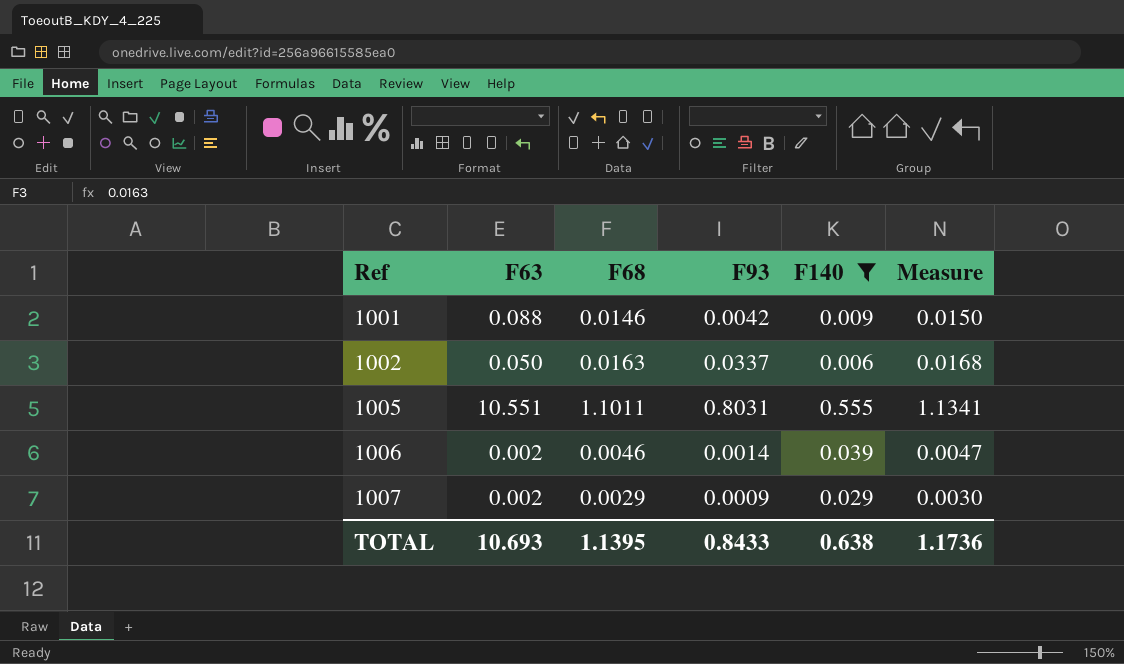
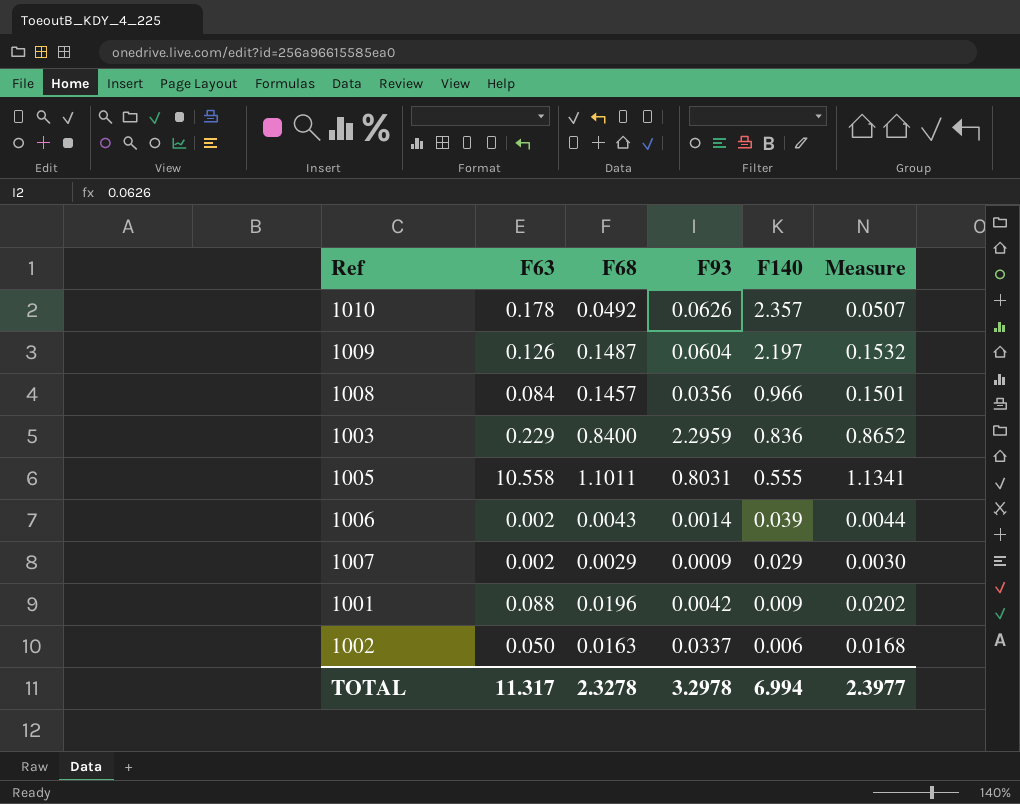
filter: F140 <= 0.555 -> none
row order: Ref ascending -> F140 descending
1005 | F63: 10.551 -> 10.558
1006 | F68: 0.0046 -> 0.0043
1006 | Measure: 0.0047 -> 0.0044
1001 | F68: 0.0146 -> 0.0196
1001 | Measure: 0.0150 -> 0.0202
TOTAL | F63: 10.693 -> 11.317
TOTAL | F68: 1.1395 -> 2.3278
TOTAL | F93: 0.8433 -> 3.2978
TOTAL | F140: 0.638 -> 6.994
TOTAL | Measure: 1.1736 -> 2.3977

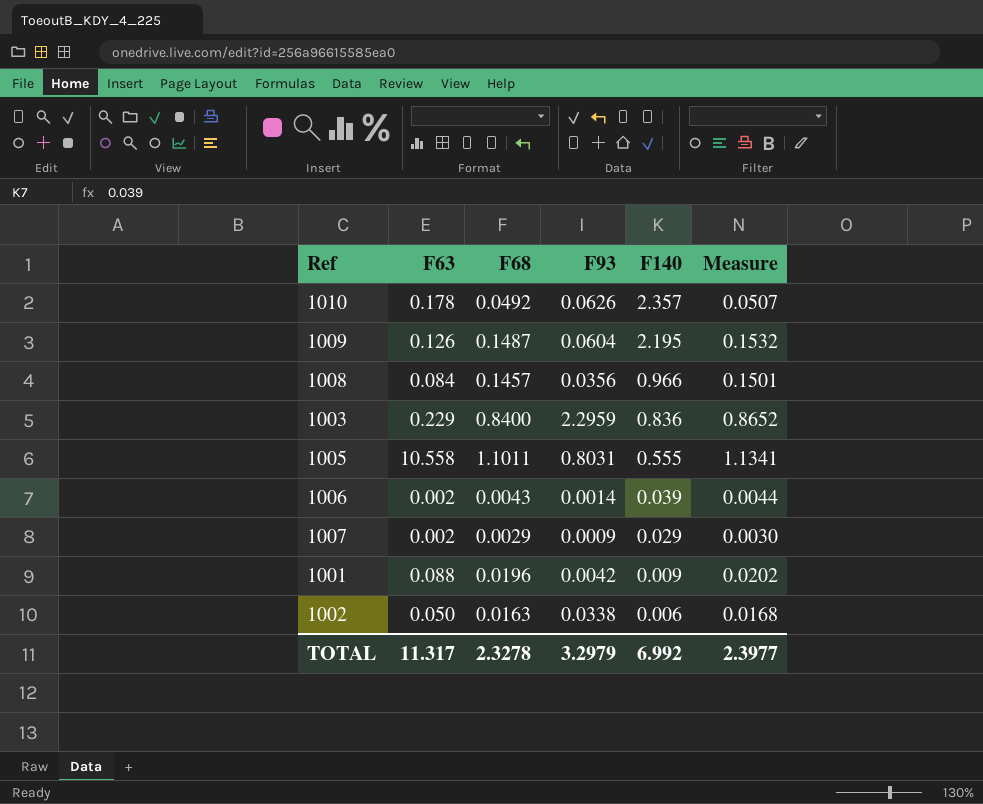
1009 | F140: 2.197 -> 2.195
1002 | F93: 0.0337 -> 0.0338
TOTAL | F93: 3.2978 -> 3.2979
TOTAL | F140: 6.994 -> 6.992

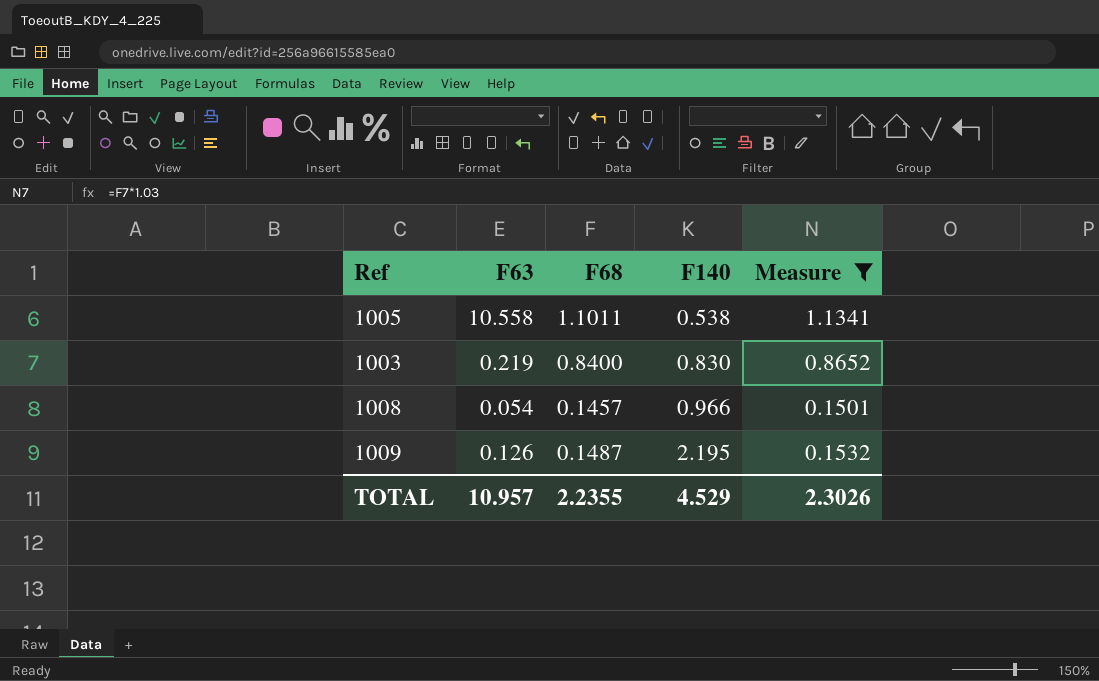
filter: none -> Measure >= 0.1501
row order: F140 descending -> F140 ascending
column F93 | position: 4 -> none
1005 | F140: 0.555 -> 0.538
1003 | F63: 0.229 -> 0.219
1003 | F140: 0.836 -> 0.830
1008 | F63: 0.084 -> 0.054
TOTAL | F63: 11.317 -> 10.957
TOTAL | F68: 2.3278 -> 2.2355
TOTAL | F140: 6.992 -> 4.529
TOTAL | Measure: 2.3977 -> 2.3026

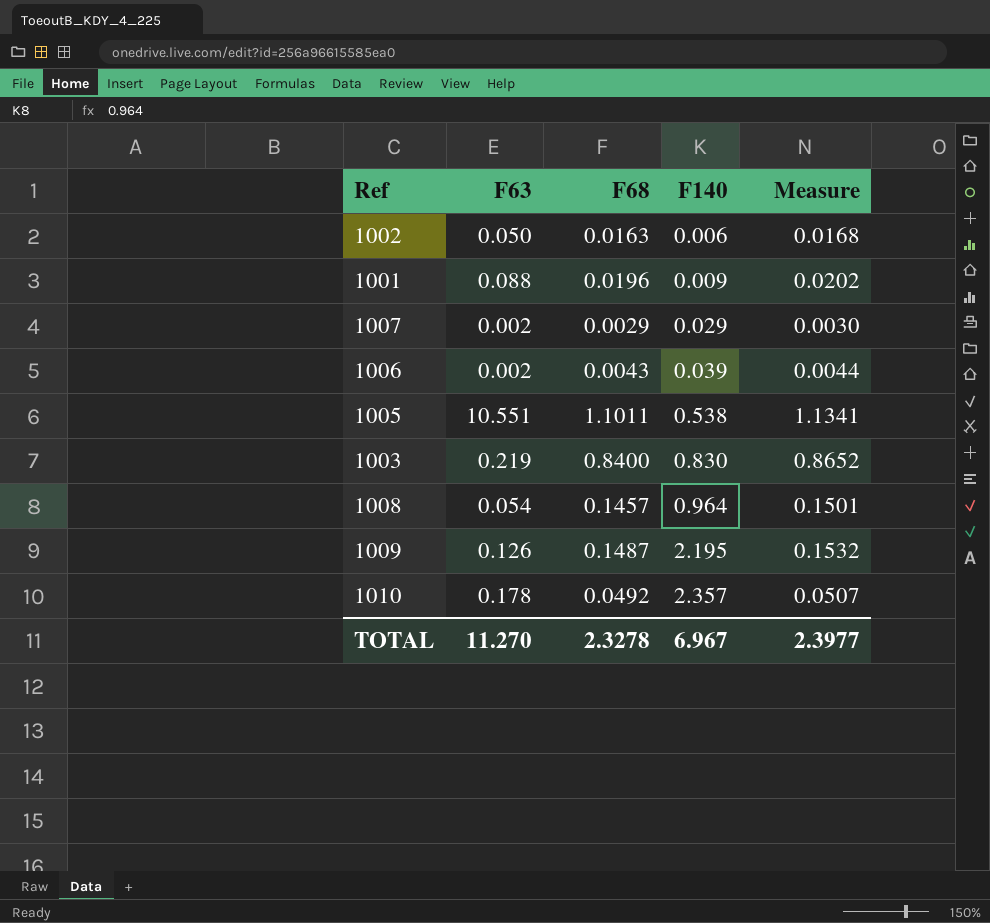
filter: Measure >= 0.1501 -> none
1005 | F63: 10.558 -> 10.551
1008 | F140: 0.966 -> 0.964
TOTAL | F63: 10.957 -> 11.270
TOTAL | F68: 2.2355 -> 2.3278
TOTAL | F140: 4.529 -> 6.967
TOTAL | Measure: 2.3026 -> 2.3977

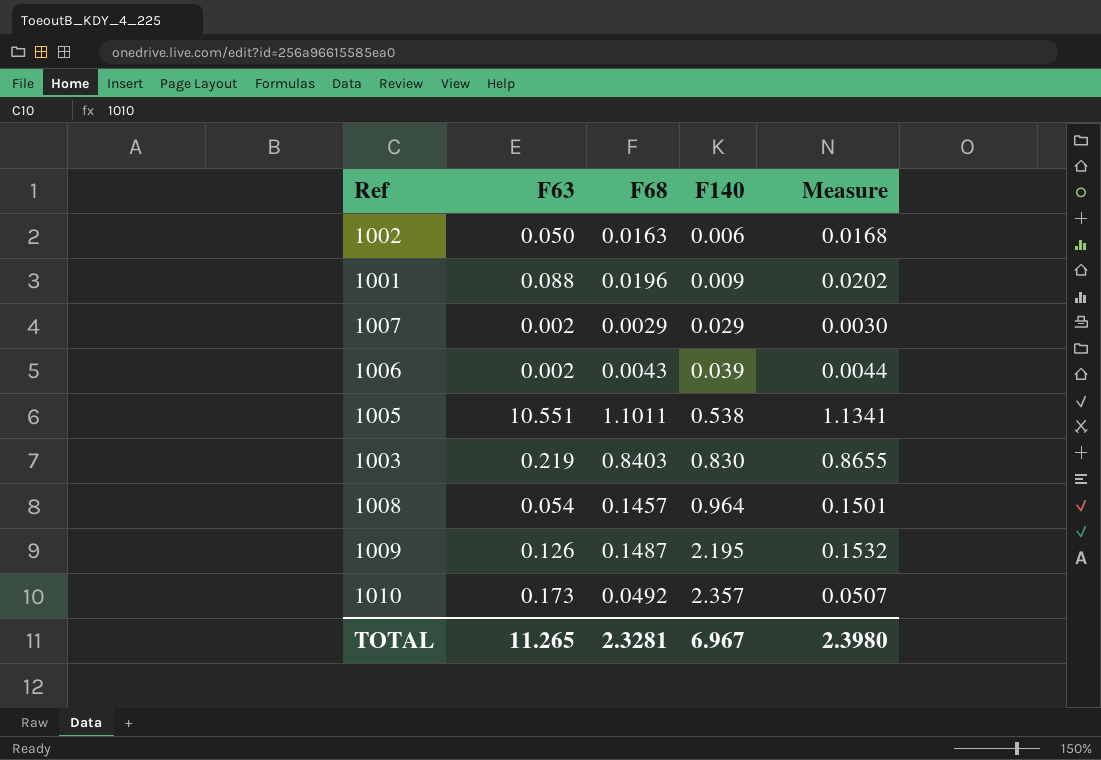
1003 | F68: 0.8400 -> 0.8403
1003 | Measure: 0.8652 -> 0.8655
1010 | F63: 0.178 -> 0.173
TOTAL | F63: 11.270 -> 11.265
TOTAL | F68: 2.3278 -> 2.3281
TOTAL | Measure: 2.3977 -> 2.3980

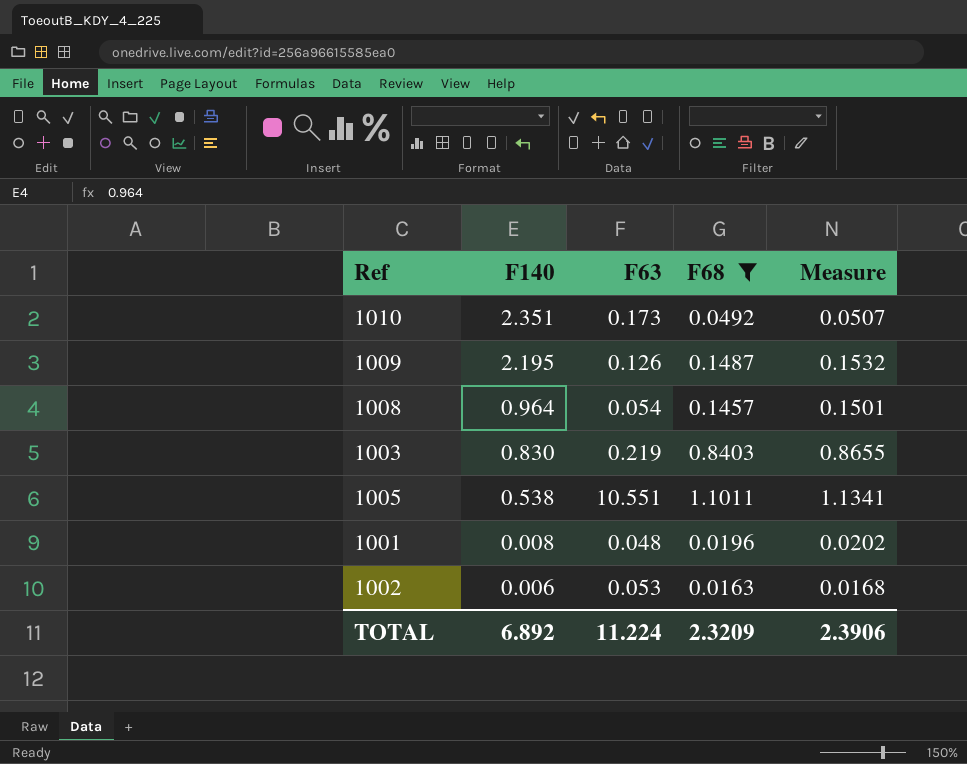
filter: none -> F68 >= 0.0163
row order: F140 ascending -> F140 descending
column F140 | position: 4 -> 2
1010 | F140: 2.357 -> 2.351
1001 | F140: 0.009 -> 0.008
1001 | F63: 0.088 -> 0.048
1002 | F63: 0.050 -> 0.053
TOTAL | F140: 6.967 -> 6.892
TOTAL | F63: 11.265 -> 11.224
TOTAL | F68: 2.3281 -> 2.3209
TOTAL | Measure: 2.3980 -> 2.3906

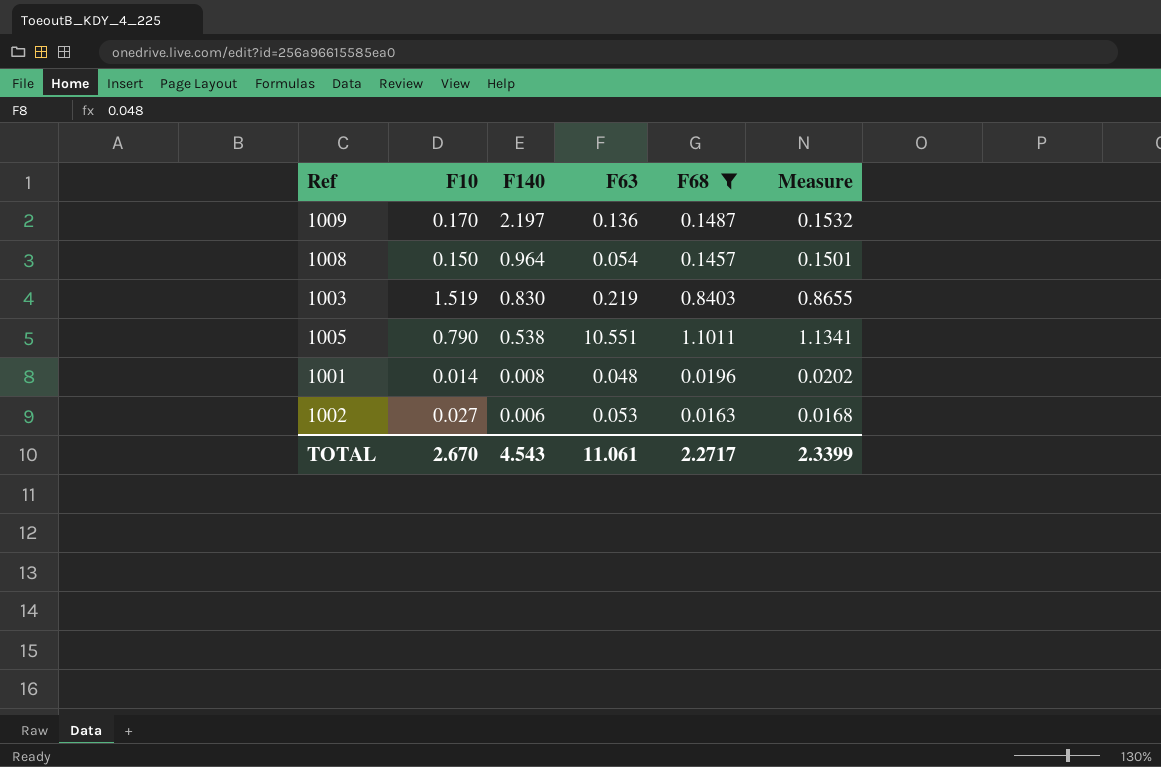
column F10 | position: none -> 2
row 1010: 2.351 | 0.173 | 0.0492 | 0.0507 -> none
1009 | F140: 2.195 -> 2.197
1009 | F63: 0.126 -> 0.136
TOTAL | F140: 6.892 -> 4.543
TOTAL | F63: 11.224 -> 11.061
TOTAL | F68: 2.3209 -> 2.2717
TOTAL | Measure: 2.3906 -> 2.3399

